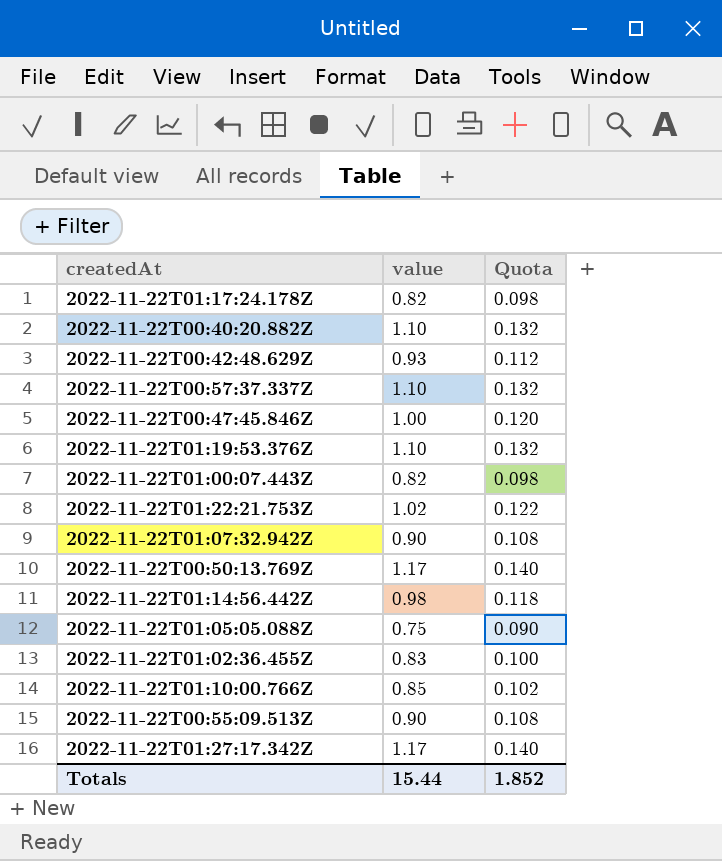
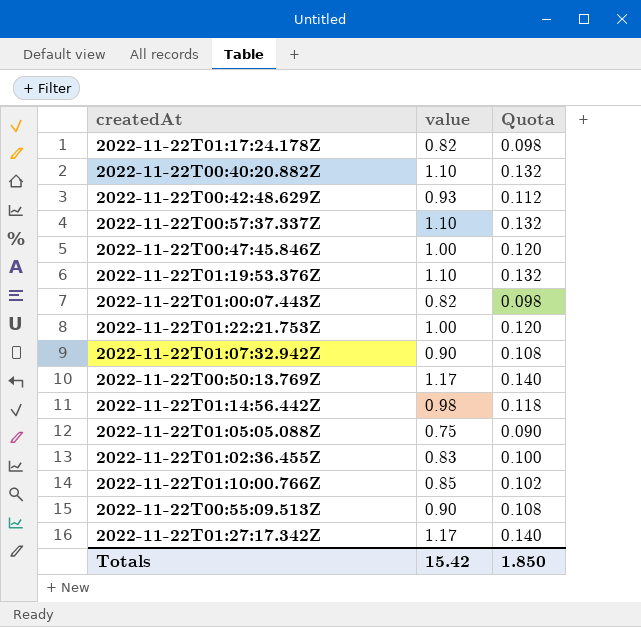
2022-11-22T01:22:21.753Z | value: 1.02 -> 1.00
2022-11-22T01:22:21.753Z | Quota: 0.122 -> 0.120
Totals | value: 15.44 -> 15.42
Totals | Quota: 1.852 -> 1.850

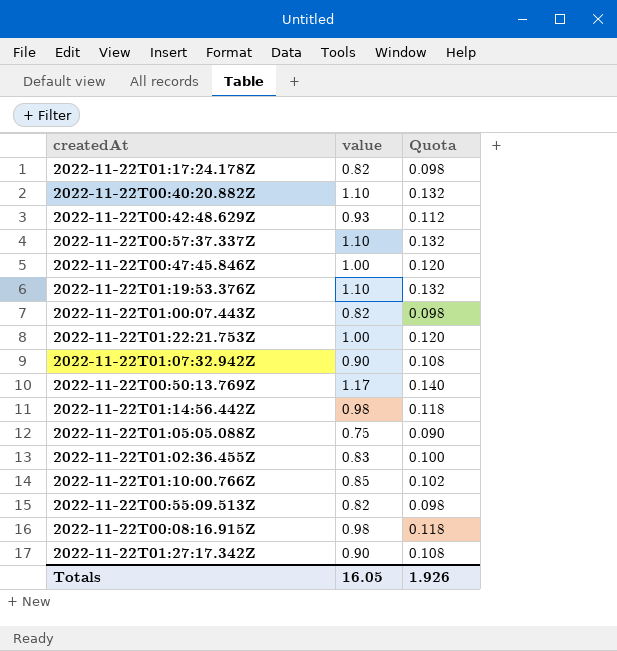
2022-11-22T00:55:09.513Z | value: 0.90 -> 0.82
2022-11-22T00:55:09.513Z | Quota: 0.108 -> 0.098
row 2022-11-22T00:08:16.915Z: none -> 0.98 | 0.118
2022-11-22T01:27:17.342Z | value: 1.17 -> 0.90
2022-11-22T01:27:17.342Z | Quota: 0.140 -> 0.108
Totals | value: 15.42 -> 16.05
Totals | Quota: 1.850 -> 1.926

